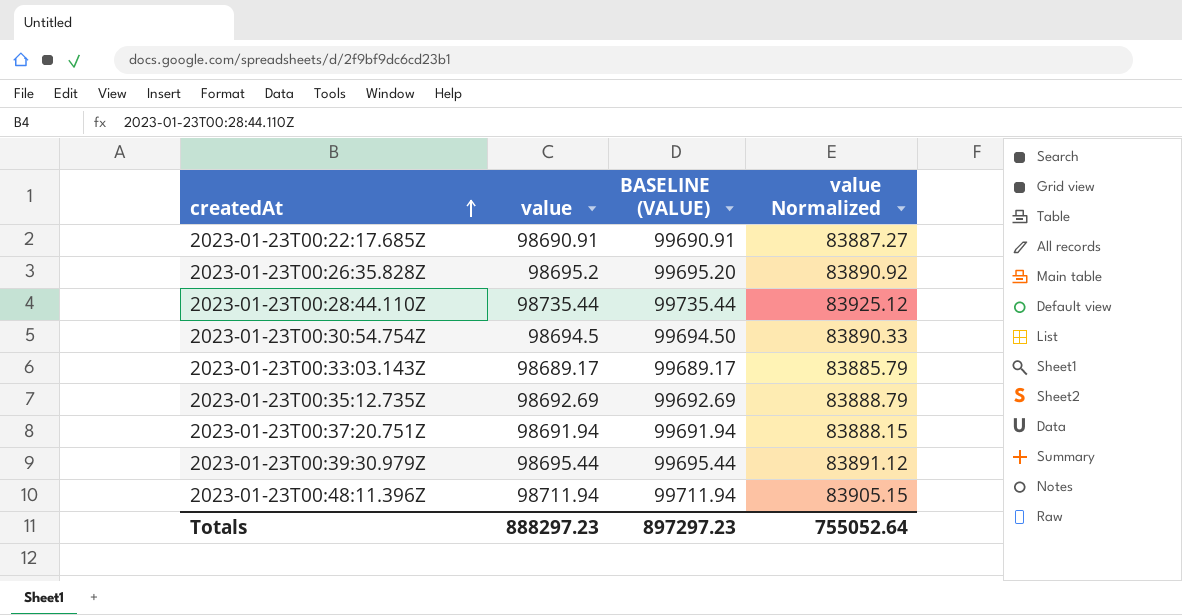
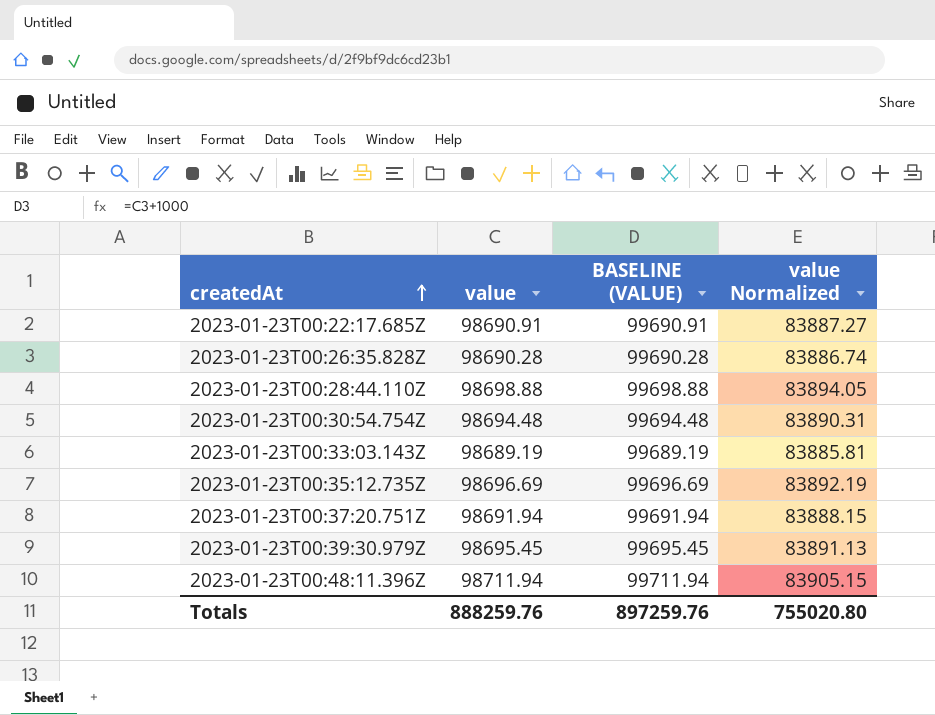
2023-01-23T00:26:35.828Z | value: 98695.2 -> 98690.28
2023-01-23T00:26:35.828Z | BASELINE (VALUE): 99695.20 -> 99690.28
2023-01-23T00:26:35.828Z | value Normalized: 83890.92 -> 83886.74
2023-01-23T00:28:44.110Z | value: 98735.44 -> 98698.88
2023-01-23T00:28:44.110Z | BASELINE (VALUE): 99735.44 -> 99698.88
2023-01-23T00:28:44.110Z | value Normalized: 83925.12 -> 83894.05
2023-01-23T00:30:54.754Z | value: 98694.5 -> 98694.48
2023-01-23T00:30:54.754Z | BASELINE (VALUE): 99694.50 -> 99694.48
2023-01-23T00:30:54.754Z | value Normalized: 83890.33 -> 83890.31
2023-01-23T00:33:03.143Z | value: 98689.17 -> 98689.19
2023-01-23T00:33:03.143Z | BASELINE (VALUE): 99689.17 -> 99689.19
2023-01-23T00:33:03.143Z | value Normalized: 83885.79 -> 83885.81
2023-01-23T00:35:12.735Z | value: 98692.69 -> 98696.69
2023-01-23T00:35:12.735Z | BASELINE (VALUE): 99692.69 -> 99696.69
2023-01-23T00:35:12.735Z | value Normalized: 83888.79 -> 83892.19
2023-01-23T00:39:30.979Z | value: 98695.44 -> 98695.45
2023-01-23T00:39:30.979Z | BASELINE (VALUE): 99695.44 -> 99695.45
2023-01-23T00:39:30.979Z | value Normalized: 83891.12 -> 83891.13
Totals | value: 888297.23 -> 888259.76
Totals | BASELINE (VALUE): 897297.23 -> 897259.76
Totals | value Normalized: 755052.64 -> 755020.80

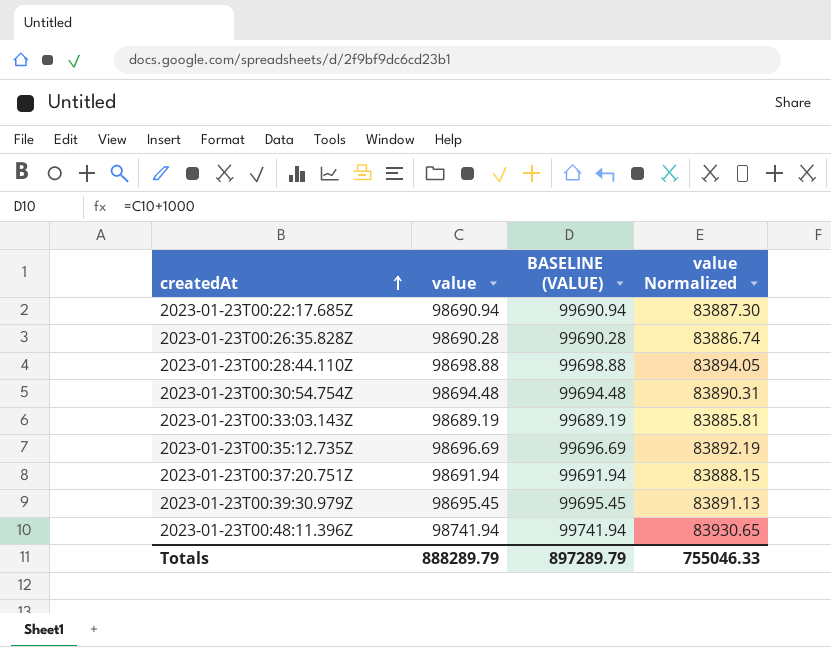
2023-01-23T00:22:17.685Z | value: 98690.91 -> 98690.94
2023-01-23T00:22:17.685Z | BASELINE (VALUE): 99690.91 -> 99690.94
2023-01-23T00:22:17.685Z | value Normalized: 83887.27 -> 83887.30
2023-01-23T00:48:11.396Z | value: 98711.94 -> 98741.94
2023-01-23T00:48:11.396Z | BASELINE (VALUE): 99711.94 -> 99741.94
2023-01-23T00:48:11.396Z | value Normalized: 83905.15 -> 83930.65
Totals | value: 888259.76 -> 888289.79
Totals | BASELINE (VALUE): 897259.76 -> 897289.79
Totals | value Normalized: 755020.80 -> 755046.33

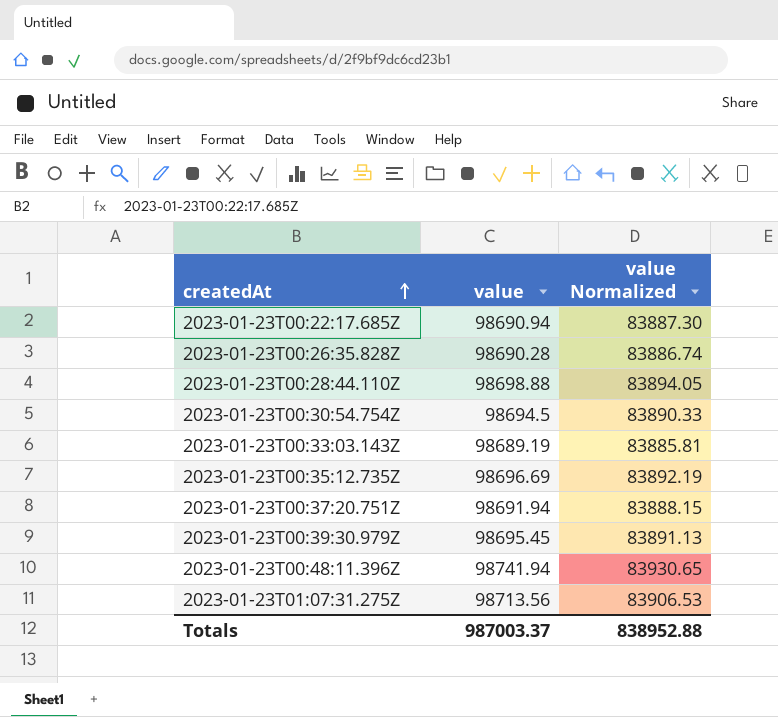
column BASELINE (VALUE) | formula: [value] + 1000 -> none
2023-01-23T00:30:54.754Z | value: 98694.48 -> 98694.5
2023-01-23T00:30:54.754Z | value Normalized: 83890.31 -> 83890.33
row 2023-01-23T01:07:31.275Z: none -> 98713.56 | 83906.53
Totals | value: 888289.79 -> 987003.37
Totals | value Normalized: 755046.33 -> 838952.88

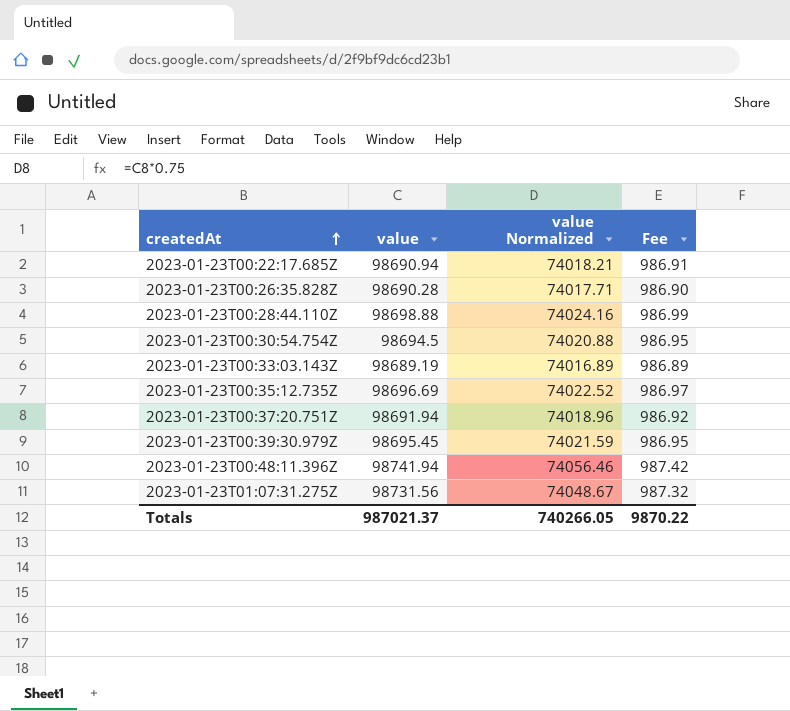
column value Normalized | formula: [value] * 0.85 -> [value] * 0.75
column Fee | formula: none -> [value] * 0.01
2023-01-23T01:07:31.275Z | value: 98713.56 -> 98731.56
Totals | value: 987003.37 -> 987021.37
Totals | value Normalized: 838952.88 -> 740266.05

